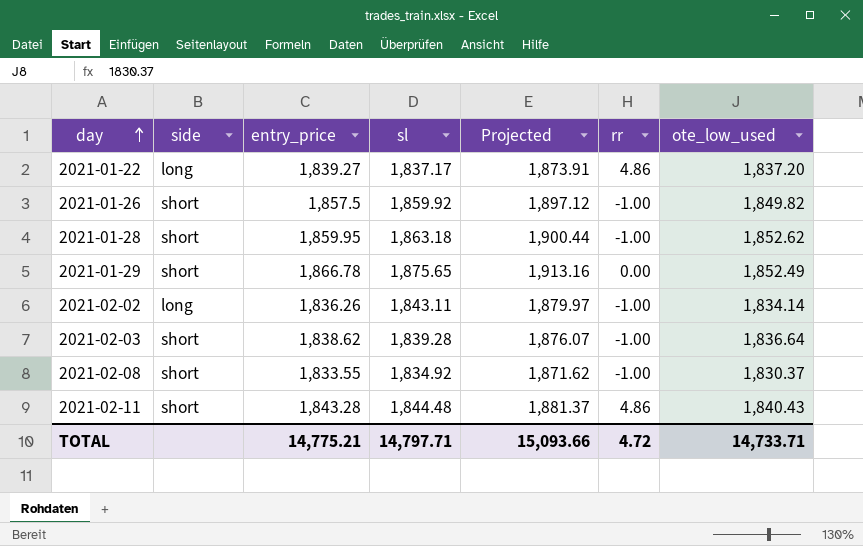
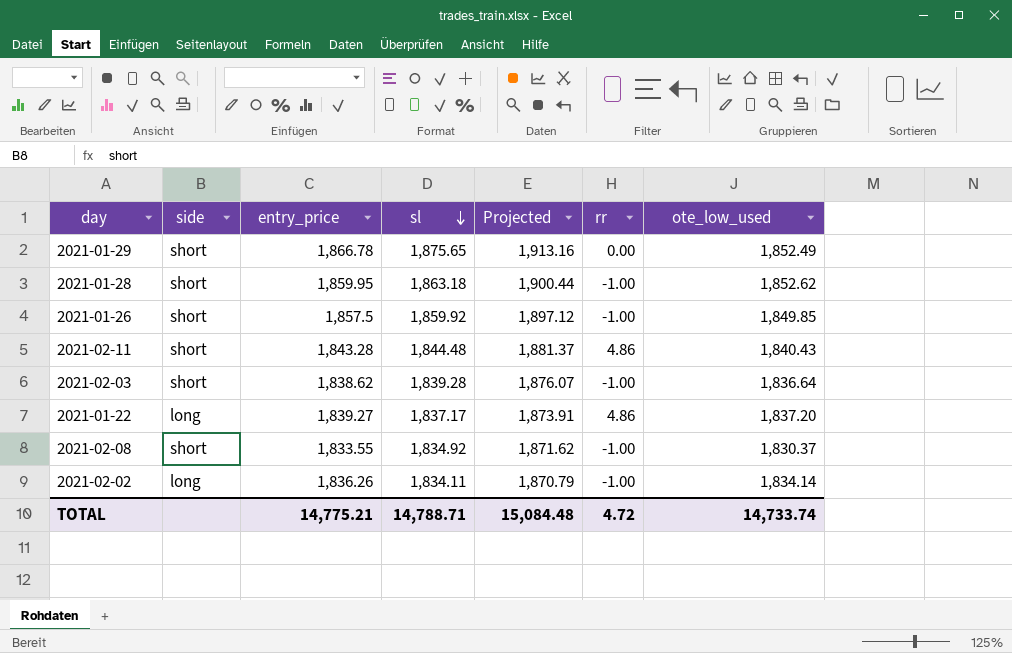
row order: day ascending -> sl descending
2021-01-26 | ote_low_used: 1,849.82 -> 1,849.85
2021-02-02 | sl: 1,843.11 -> 1,834.11
2021-02-02 | Projected: 1,879.97 -> 1,870.79
TOTAL | sl: 14,797.71 -> 14,788.71
TOTAL | Projected: 15,093.66 -> 15,084.48
TOTAL | ote_low_used: 14,733.71 -> 14,733.74

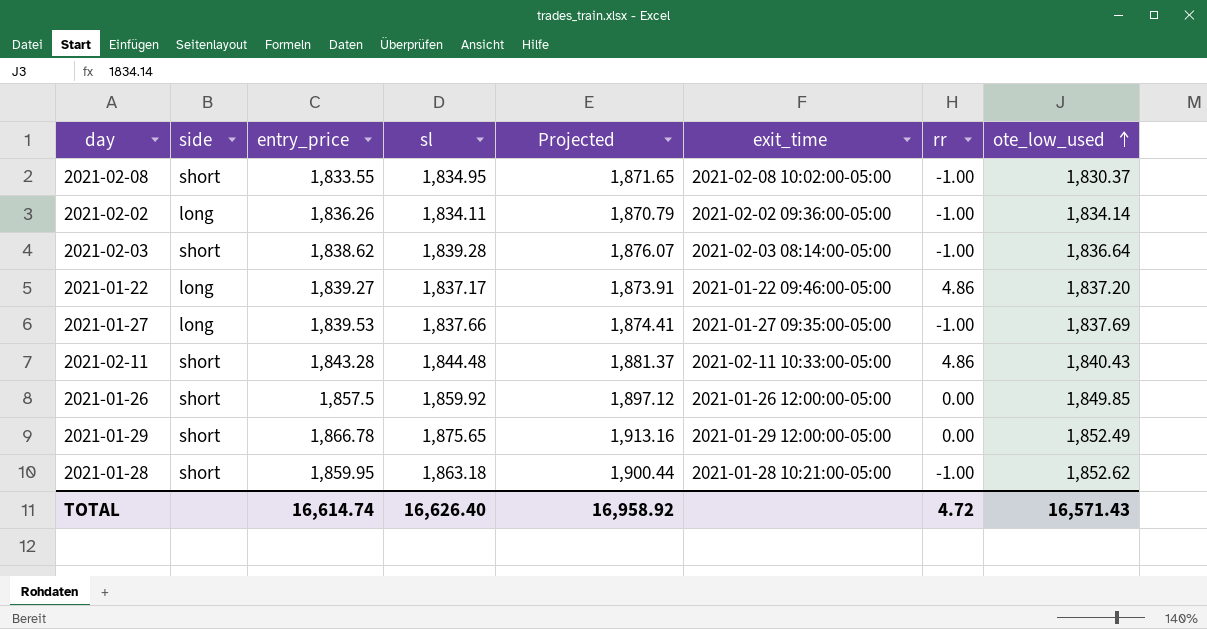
row order: sl descending -> ote_low_used ascending
column exit_time | position: none -> 6
2021-02-08 | sl: 1,834.92 -> 1,834.95
2021-02-08 | Projected: 1,871.62 -> 1,871.65
row 2021-01-27: none -> long | 1,839.53 | 1,837.66 | 1,874.41 | 2021-01-27 09:35:00-05:00 | -1.00 | 1,837.69
2021-01-26 | rr: -1.00 -> 0.00
TOTAL | entry_price: 14,775.21 -> 16,614.74
TOTAL | sl: 14,788.71 -> 16,626.40
TOTAL | Projected: 15,084.48 -> 16,958.92
TOTAL | ote_low_used: 14,733.74 -> 16,571.43

